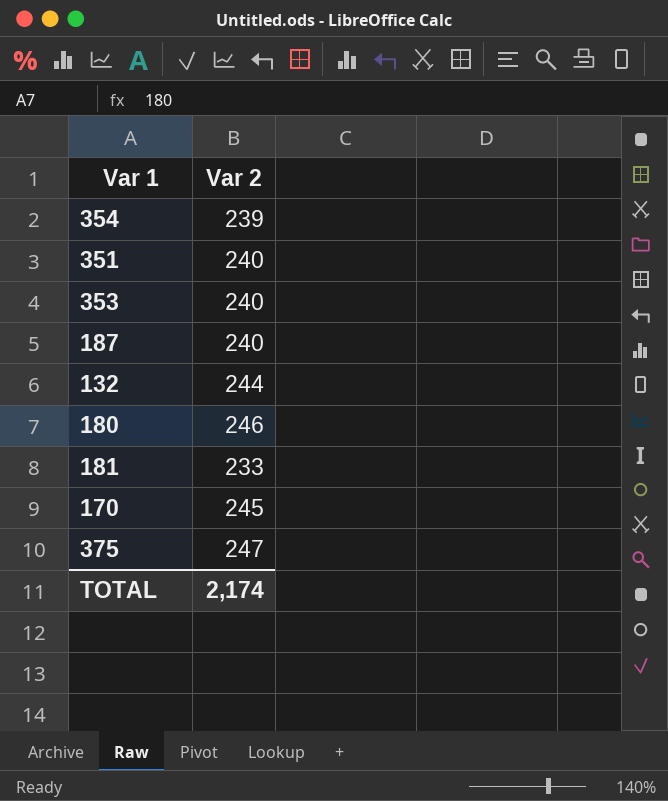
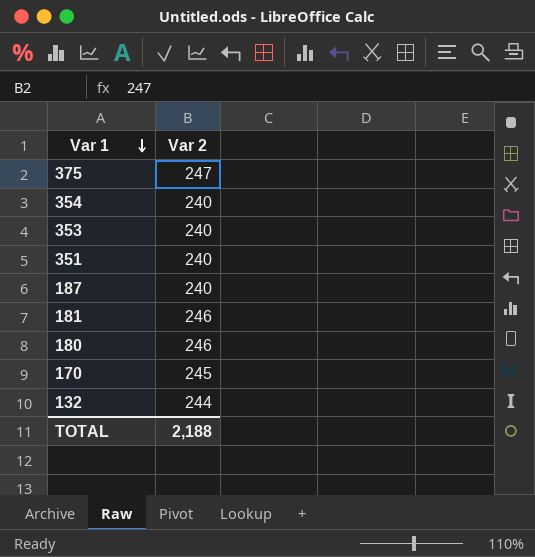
row order: none -> Var 1 descending
354 | Var 2: 239 -> 240
181 | Var 2: 233 -> 246
TOTAL | Var 2: 2,174 -> 2,188

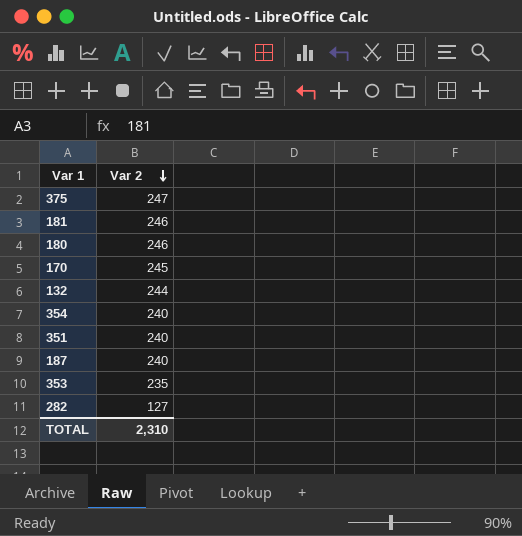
row order: Var 1 descending -> Var 2 descending
353 | Var 2: 240 -> 235
row 282: none -> 127
TOTAL | Var 2: 2,188 -> 2,310

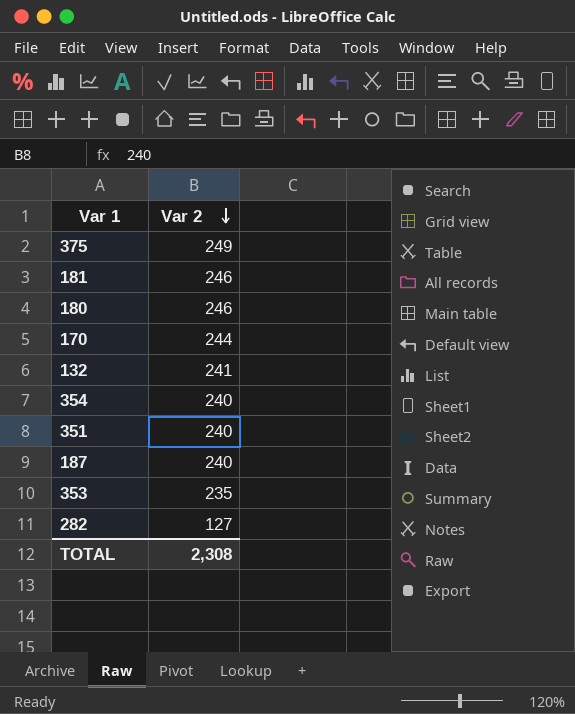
375 | Var 2: 247 -> 249
170 | Var 2: 245 -> 244
132 | Var 2: 244 -> 241
TOTAL | Var 2: 2,310 -> 2,308

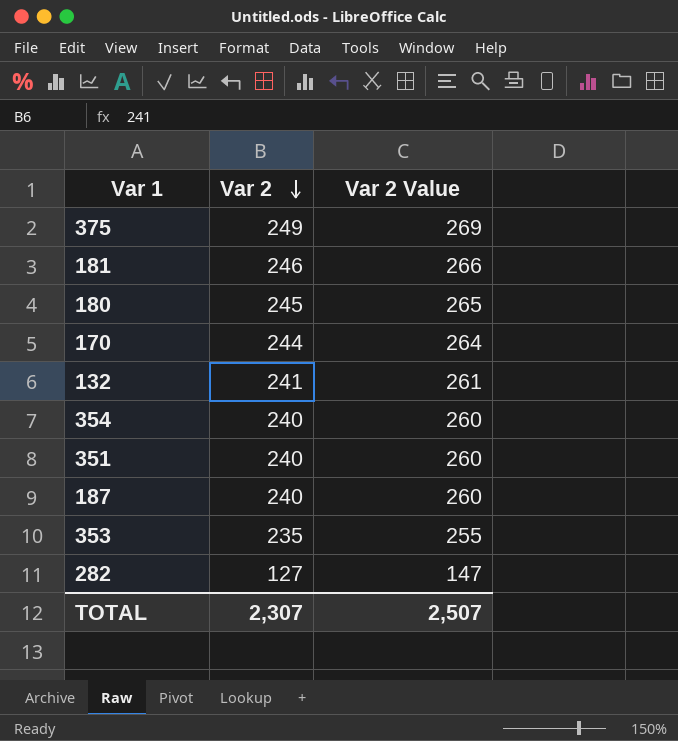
column Var 2 Value | formula: none -> [Var 2] + 20
180 | Var 2: 246 -> 245
TOTAL | Var 2: 2,308 -> 2,307

